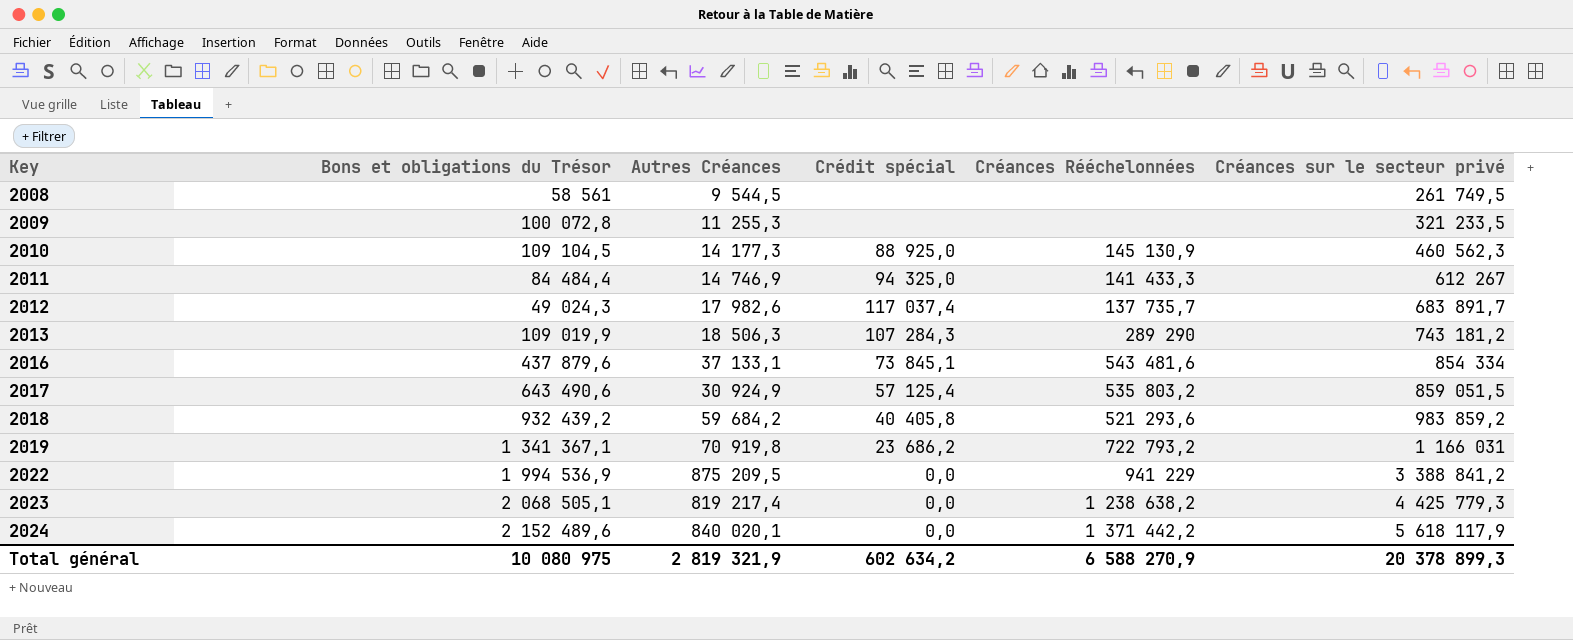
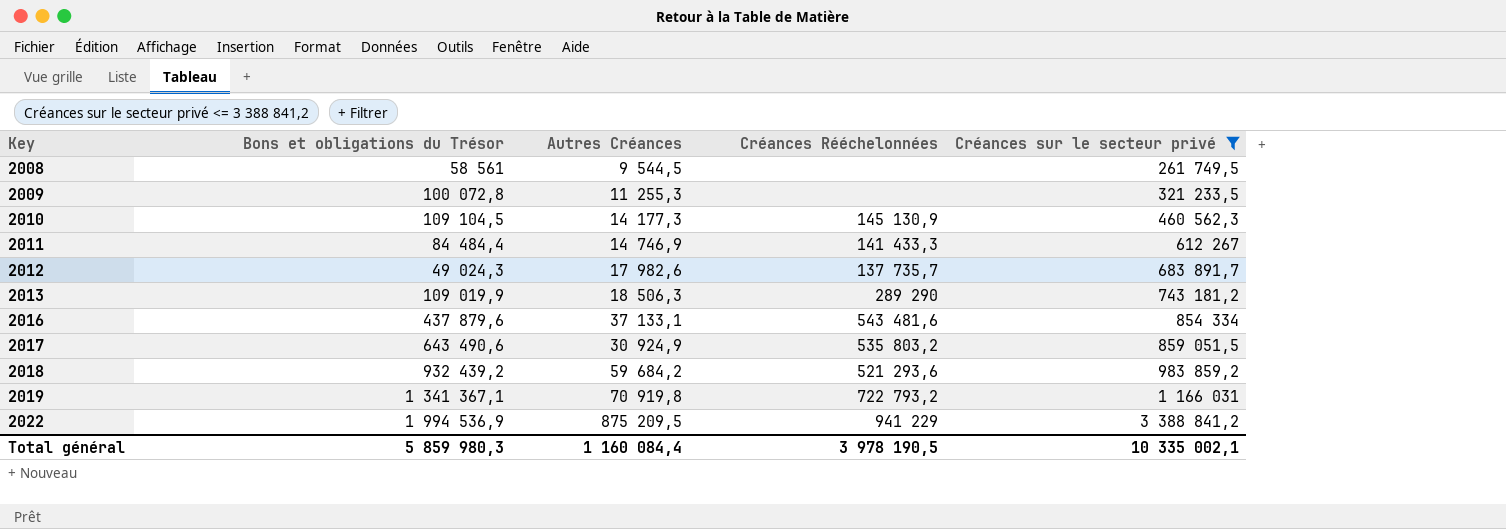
filter: none -> Créances sur le secteur privé <= 3 388 841,2
column Crédit spécial | position: 4 -> none
Total général | Bons et obligations du Trésor: 10 080 975 -> 5 859 980,3
Total général | Autres Créances: 2 819 321,9 -> 1 160 084,4
Total général | Créances Rééchelonnées: 6 588 270,9 -> 3 978 190,5
Total général | Créances sur le secteur privé: 20 378 899,3 -> 10 335 002,1

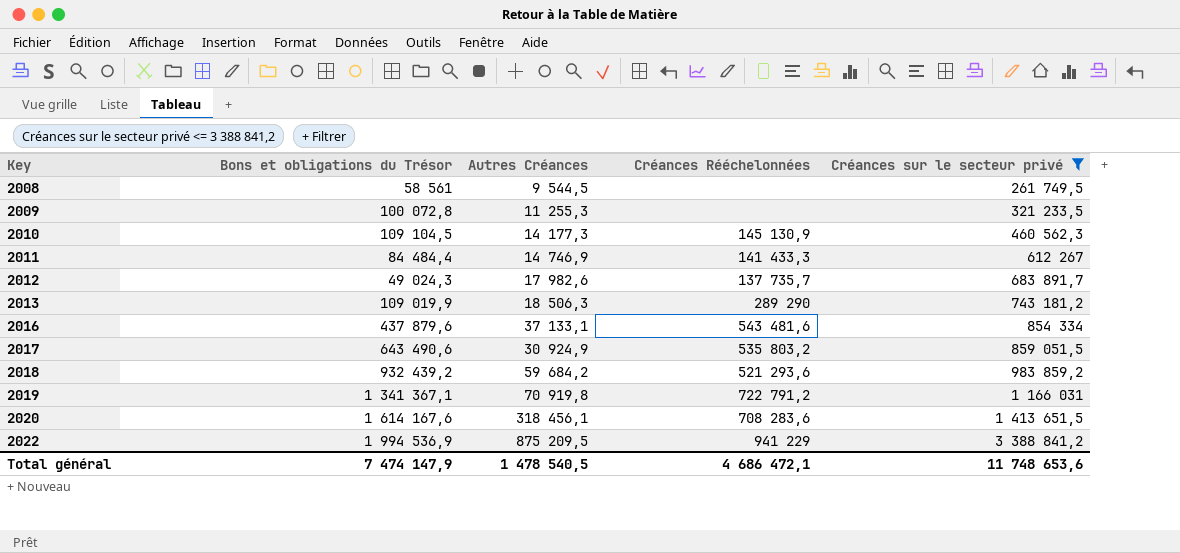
2019 | Créances Rééchelonnées: 722 793,2 -> 722 791,2
row 2020: none -> 1 614 167,6 | 318 456,1 | 708 283,6 | 1 413 651,5
Total général | Bons et obligations du Trésor: 5 859 980,3 -> 7 474 147,9
Total général | Autres Créances: 1 160 084,4 -> 1 478 540,5
Total général | Créances Rééchelonnées: 3 978 190,5 -> 4 686 472,1
Total général | Créances sur le secteur privé: 10 335 002,1 -> 11 748 653,6

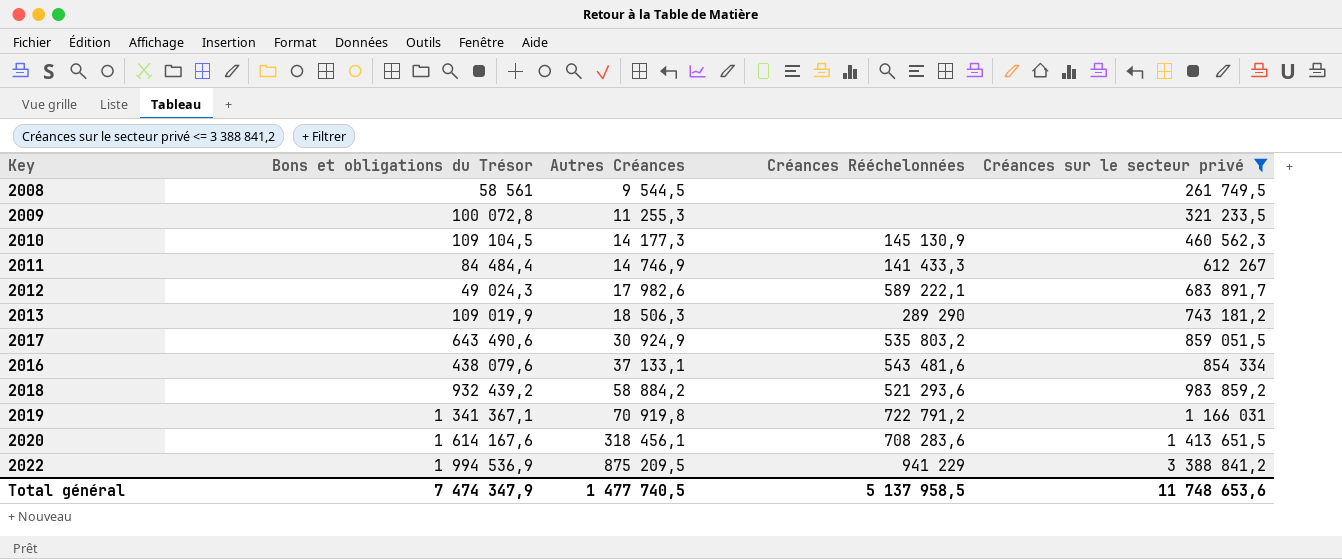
row order: Key ascending -> Autres Créances ascending
2012 | Créances Rééchelonnées: 137 735,7 -> 589 222,1
2016 | Bons et obligations du Trésor: 437 879,6 -> 438 079,6
2018 | Autres Créances: 59 684,2 -> 58 884,2
Total général | Bons et obligations du Trésor: 7 474 147,9 -> 7 474 347,9
Total général | Autres Créances: 1 478 540,5 -> 1 477 740,5
Total général | Créances Rééchelonnées: 4 686 472,1 -> 5 137 958,5

